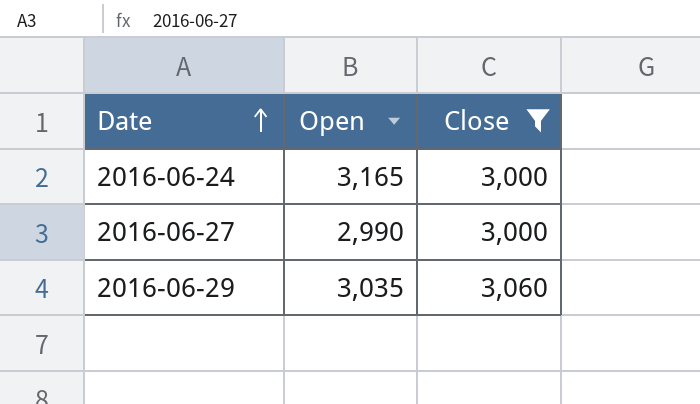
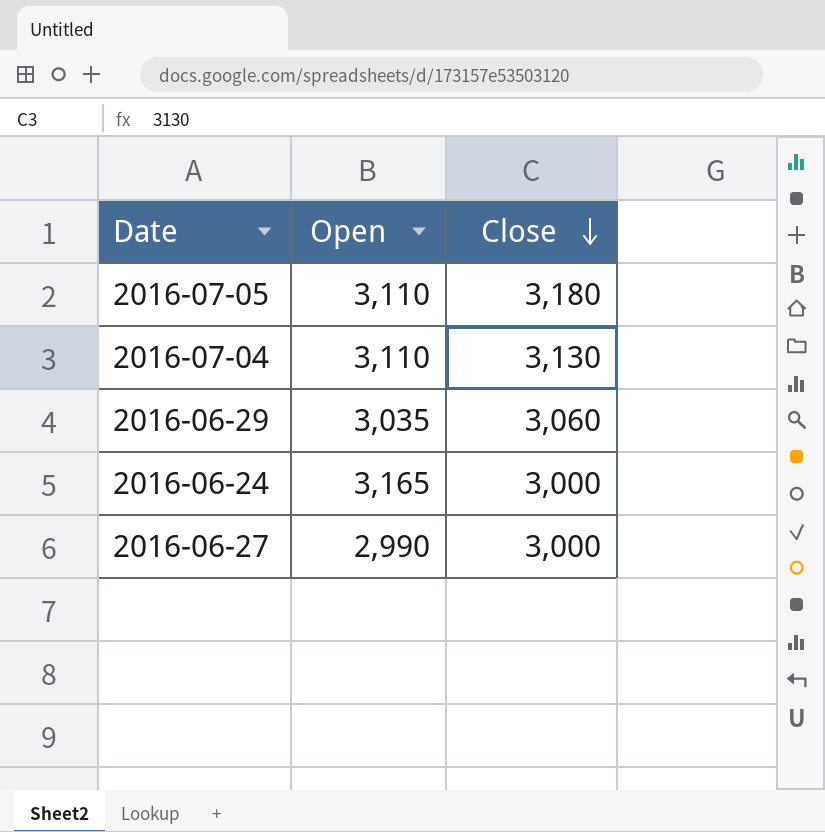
filter: Close <= 3,060 -> none
row order: Date ascending -> Close descending

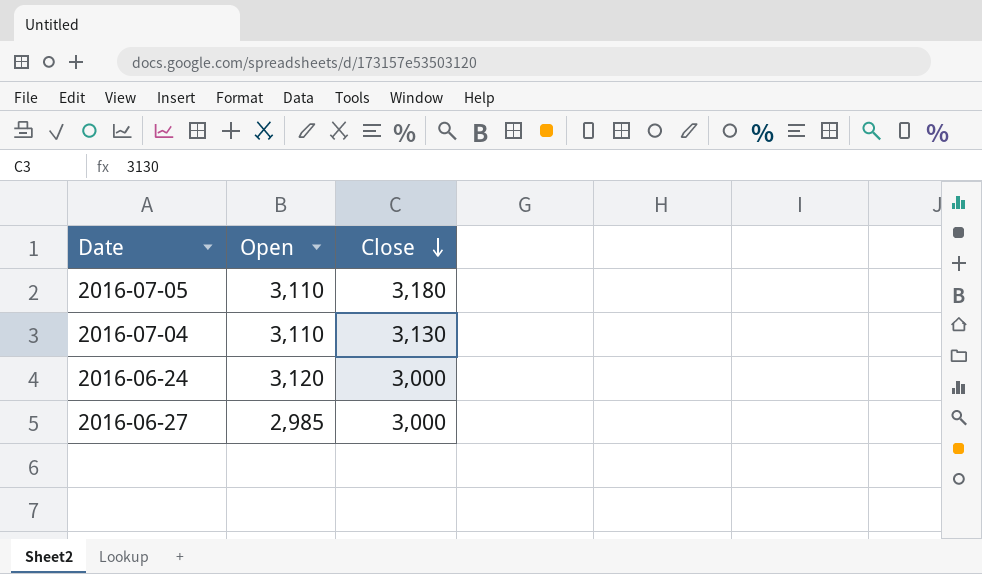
row 2016-06-29: 3,035 | 3,060 -> none
2016-06-24 | Open: 3,165 -> 3,120
2016-06-27 | Open: 2,990 -> 2,985

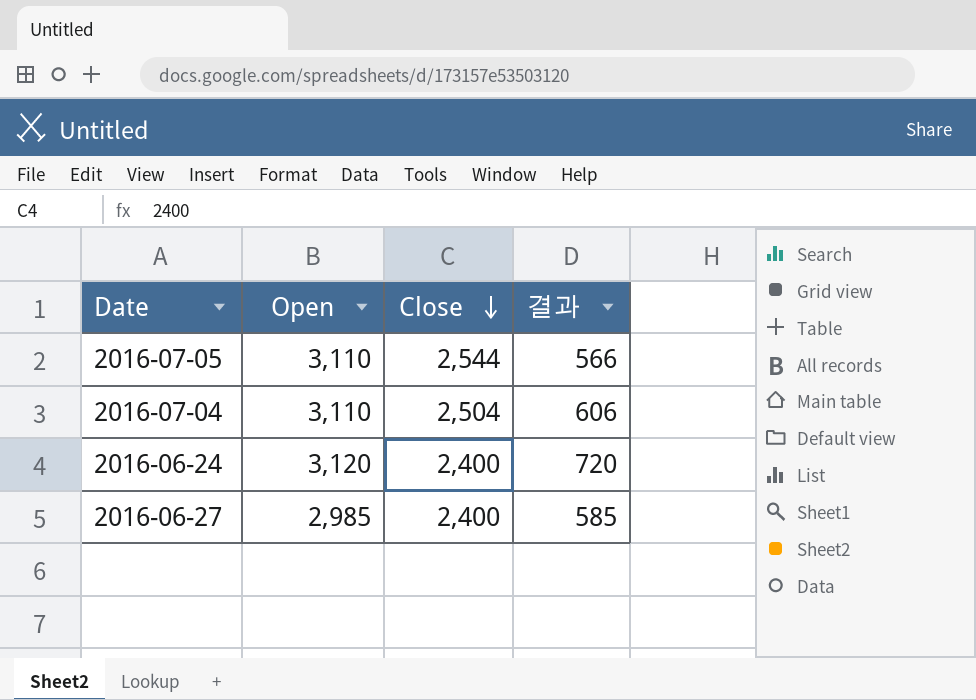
column 결과 | formula: none -> [Open] - [Close]
2016-07-05 | Close: 3,180 -> 2,544
2016-07-04 | Close: 3,130 -> 2,504
2016-06-24 | Close: 3,000 -> 2,400
2016-06-27 | Close: 3,000 -> 2,400

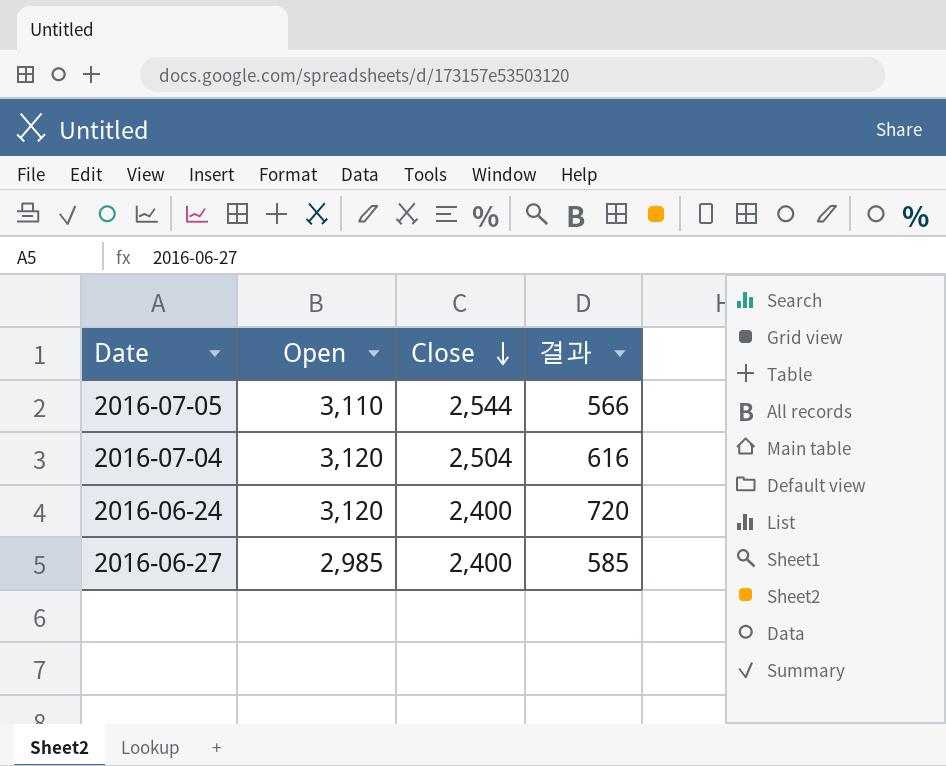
2016-07-04 | Open: 3,110 -> 3,120
2016-07-04 | 결과: 606 -> 616

